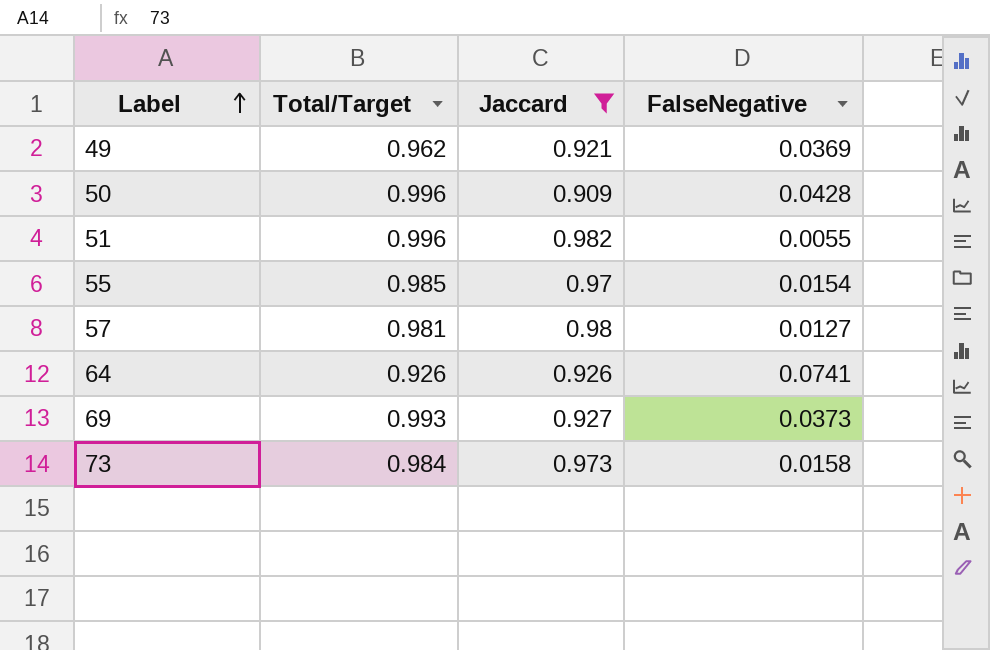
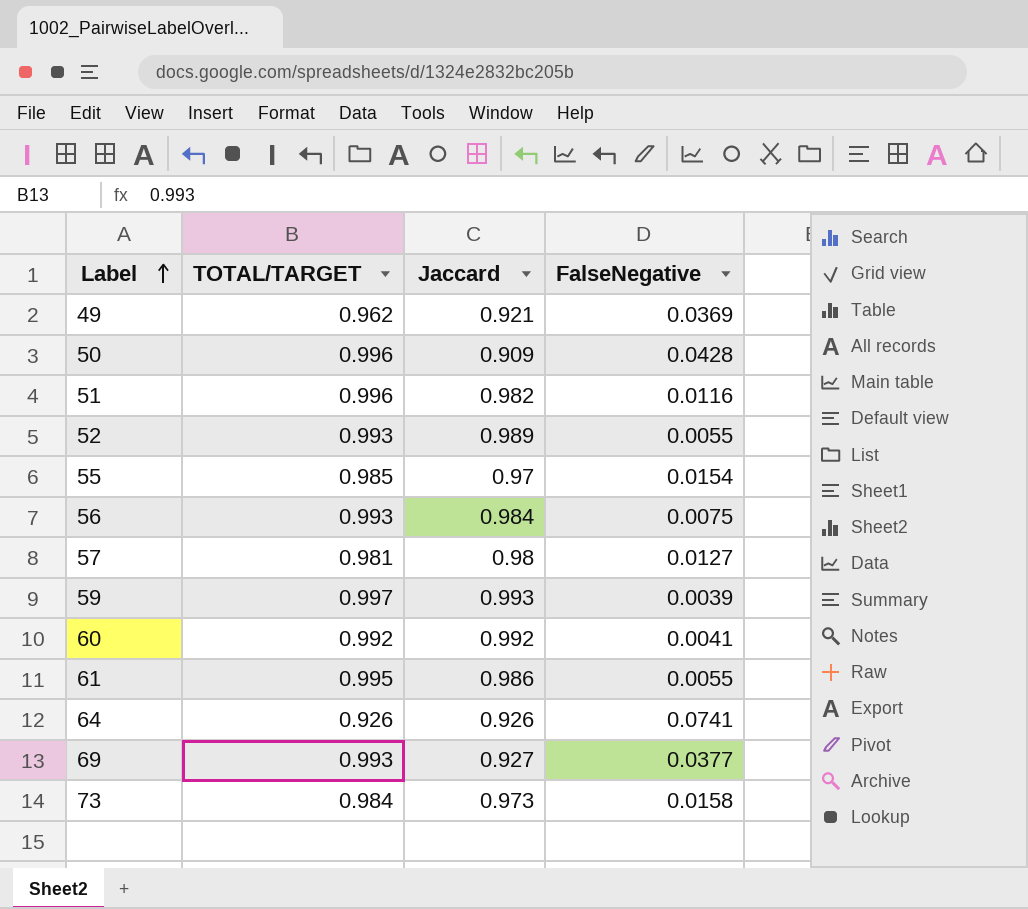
filter: Jaccard <= 0.982 -> none
column name: Total/Target -> TOTAL/TARGET
51 | FalseNegative: 0.0055 -> 0.0116
69 | FalseNegative: 0.0373 -> 0.0377

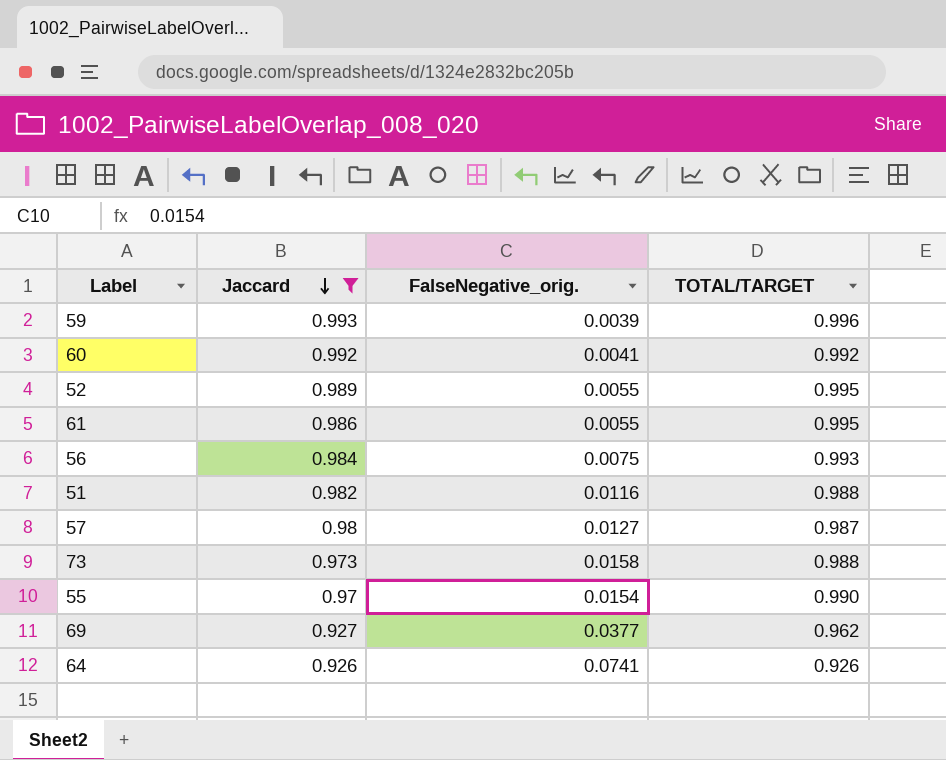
filter: none -> Jaccard >= 0.926
row order: Label ascending -> Jaccard descending
column name: FalseNegative -> FalseNegative_orig.
column TOTAL/TARGET | position: 2 -> 4
59 | TOTAL/TARGET: 0.997 -> 0.996
52 | TOTAL/TARGET: 0.993 -> 0.995
51 | TOTAL/TARGET: 0.996 -> 0.988
57 | TOTAL/TARGET: 0.981 -> 0.987
73 | TOTAL/TARGET: 0.984 -> 0.988
55 | TOTAL/TARGET: 0.985 -> 0.990
69 | TOTAL/TARGET: 0.993 -> 0.962

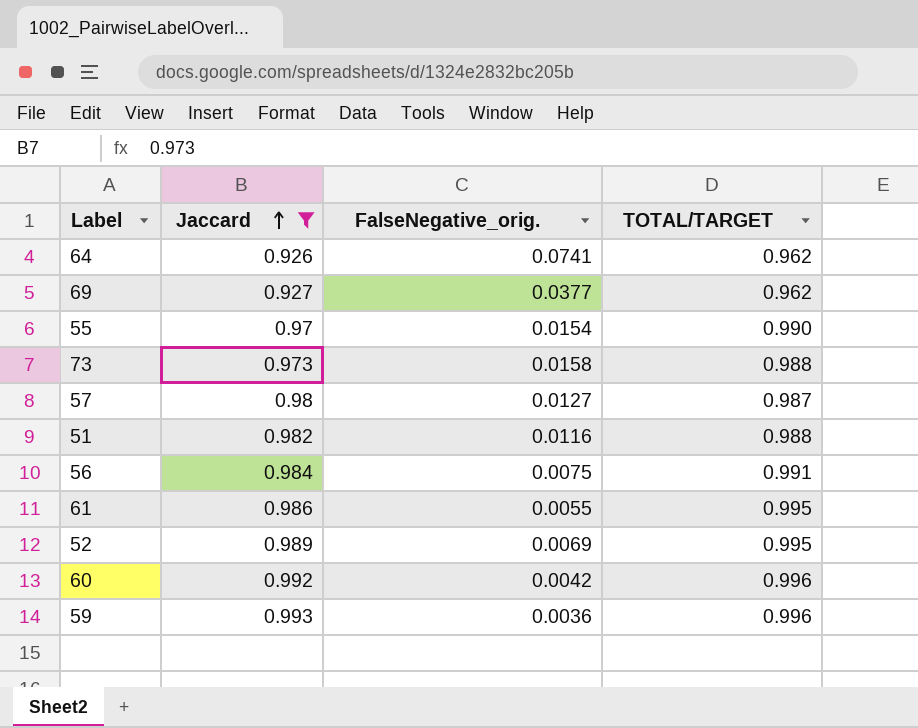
row order: Jaccard descending -> Jaccard ascending
64 | TOTAL/TARGET: 0.926 -> 0.962
56 | TOTAL/TARGET: 0.993 -> 0.991
52 | FalseNegative_orig.: 0.0055 -> 0.0069
60 | FalseNegative_orig.: 0.0041 -> 0.0042
60 | TOTAL/TARGET: 0.992 -> 0.996
59 | FalseNegative_orig.: 0.0039 -> 0.0036

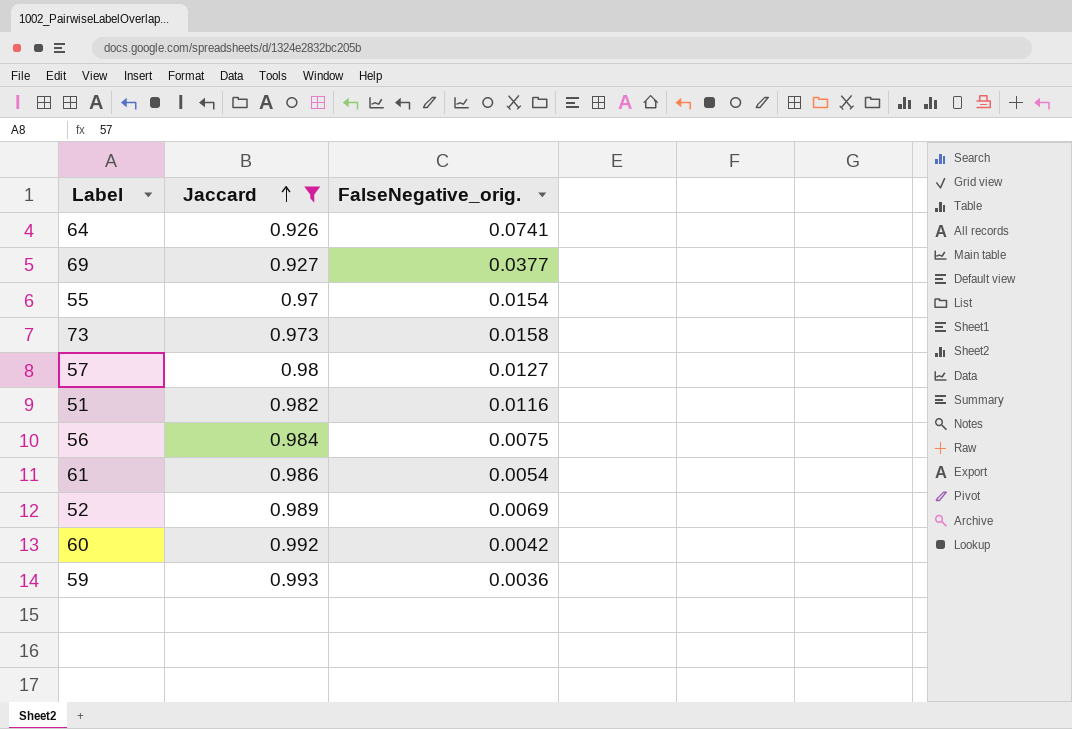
column TOTAL/TARGET | position: 4 -> none
61 | FalseNegative_orig.: 0.0055 -> 0.0054

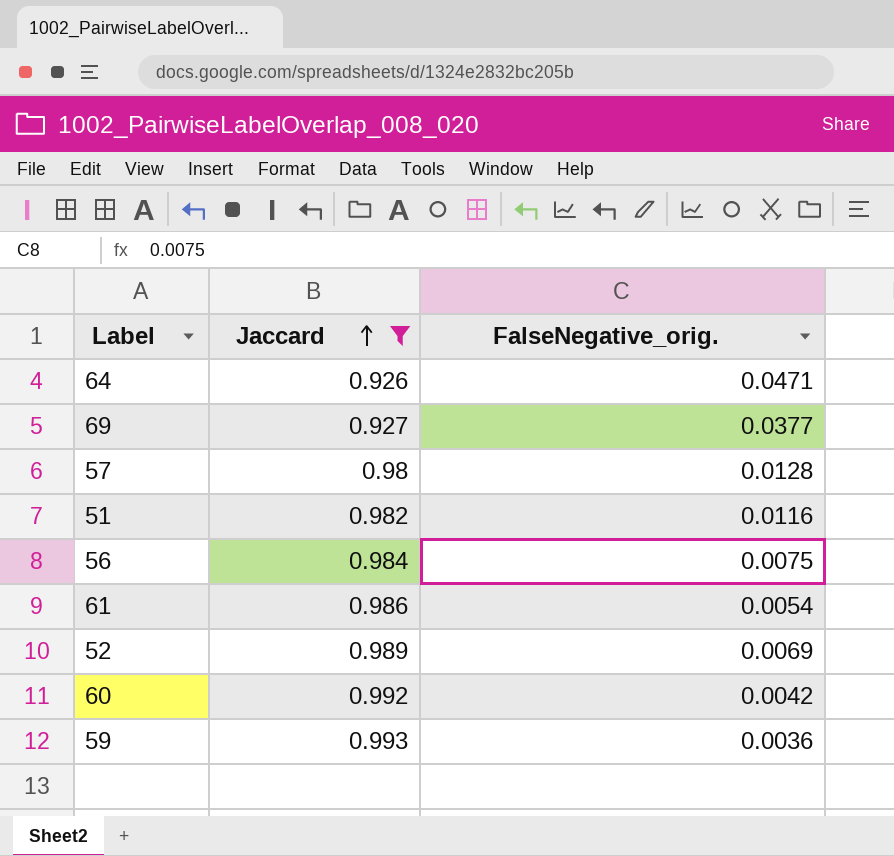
row 55: 0.97 | 0.0154 -> none
row 73: 0.973 | 0.0158 -> none
64 | FalseNegative_orig.: 0.0741 -> 0.0471
57 | FalseNegative_orig.: 0.0127 -> 0.0128

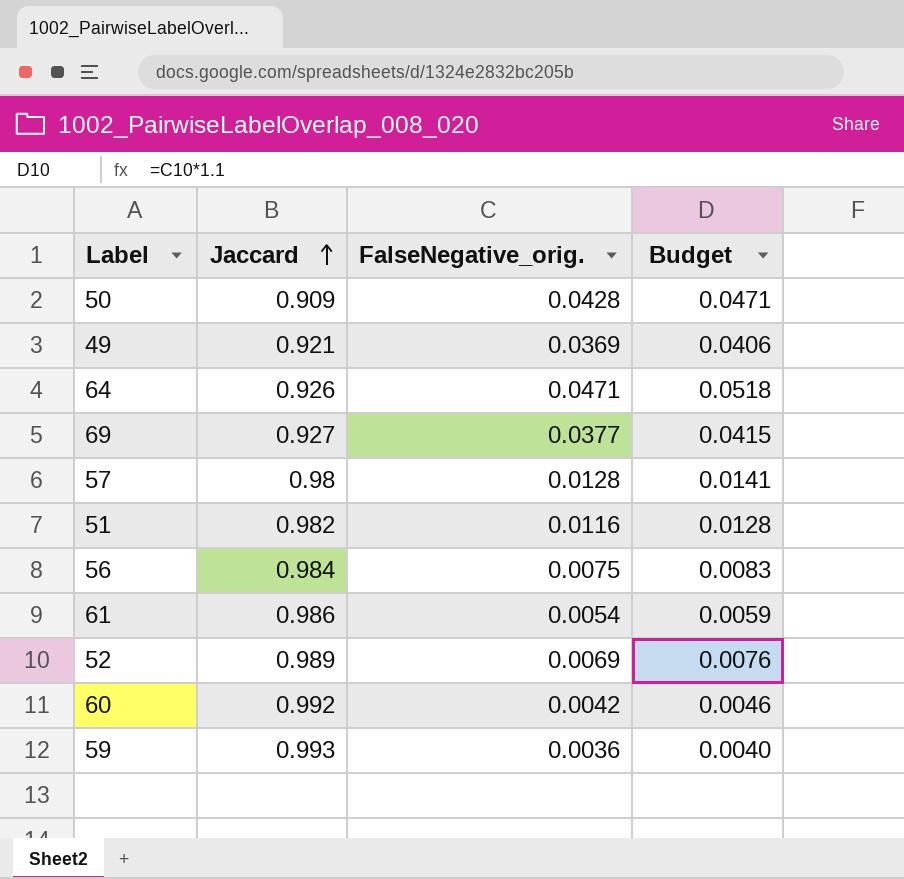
filter: Jaccard >= 0.926 -> none
column Budget | formula: none -> [FalseNegative_orig.] * 1.1

